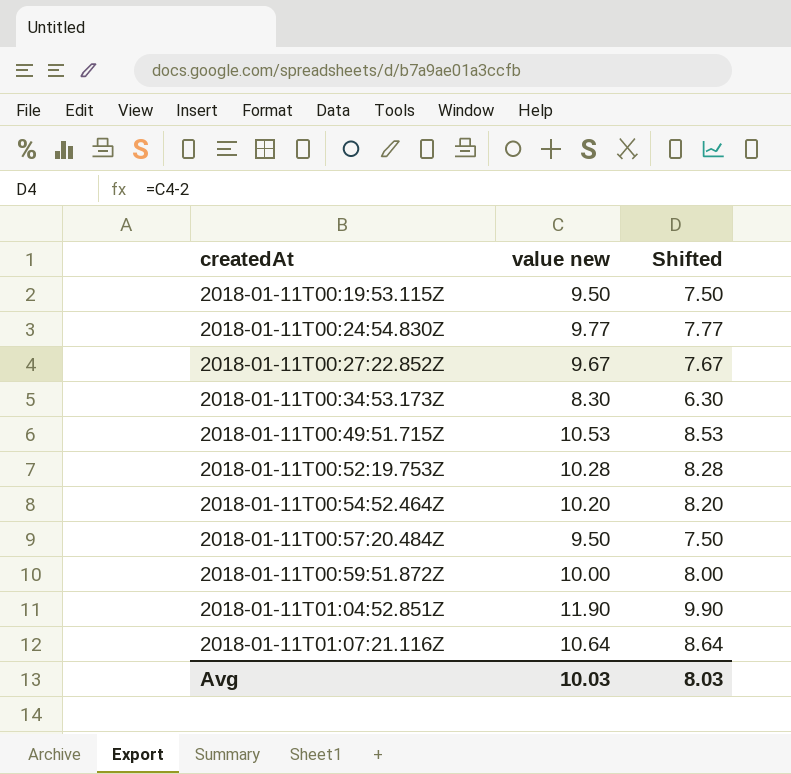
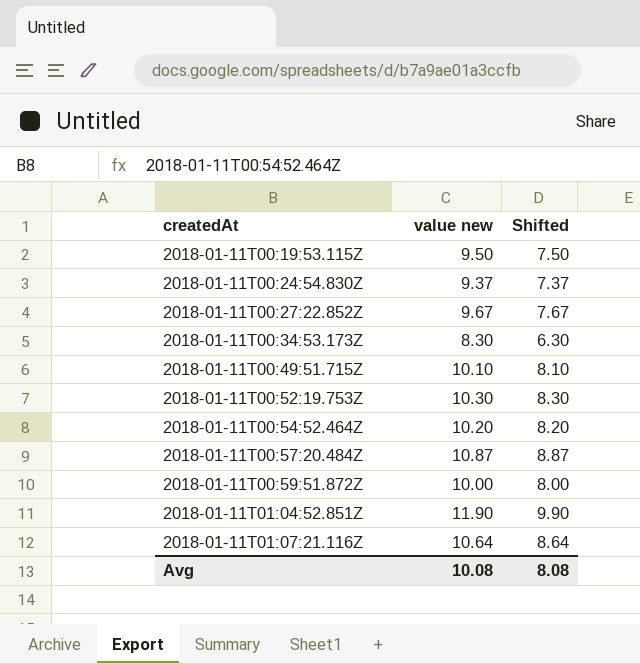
2018-01-11T00:24:54.830Z | value new: 9.77 -> 9.37
2018-01-11T00:24:54.830Z | Shifted: 7.77 -> 7.37
2018-01-11T00:49:51.715Z | value new: 10.53 -> 10.10
2018-01-11T00:49:51.715Z | Shifted: 8.53 -> 8.10
2018-01-11T00:52:19.753Z | value new: 10.28 -> 10.30
2018-01-11T00:52:19.753Z | Shifted: 8.28 -> 8.30
2018-01-11T00:57:20.484Z | value new: 9.50 -> 10.87
2018-01-11T00:57:20.484Z | Shifted: 7.50 -> 8.87
Avg | value new: 10.03 -> 10.08
Avg | Shifted: 8.03 -> 8.08

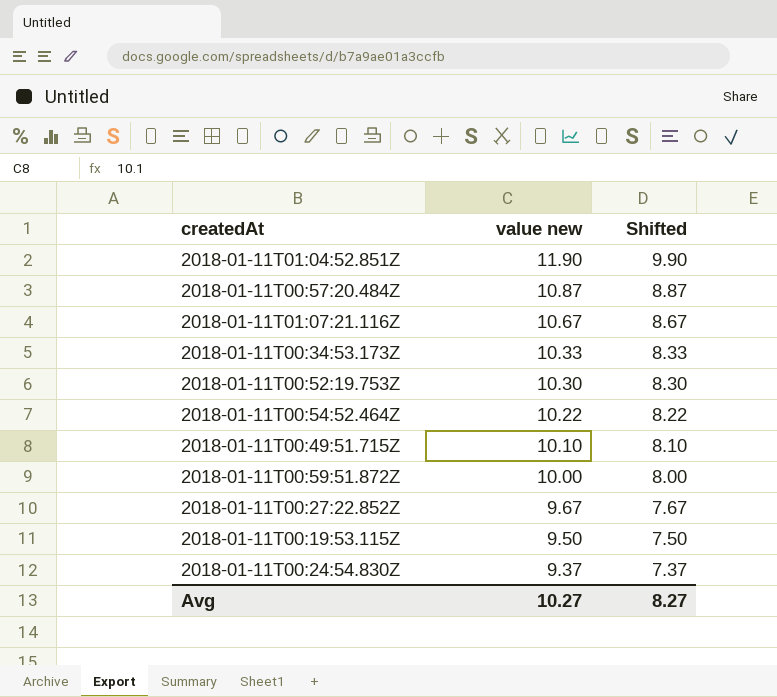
row order: createdAt ascending -> value new descending
2018-01-11T01:07:21.116Z | value new: 10.64 -> 10.67
2018-01-11T01:07:21.116Z | Shifted: 8.64 -> 8.67
2018-01-11T00:34:53.173Z | value new: 8.30 -> 10.33
2018-01-11T00:34:53.173Z | Shifted: 6.30 -> 8.33
2018-01-11T00:54:52.464Z | value new: 10.20 -> 10.22
2018-01-11T00:54:52.464Z | Shifted: 8.20 -> 8.22
Avg | value new: 10.08 -> 10.27
Avg | Shifted: 8.08 -> 8.27

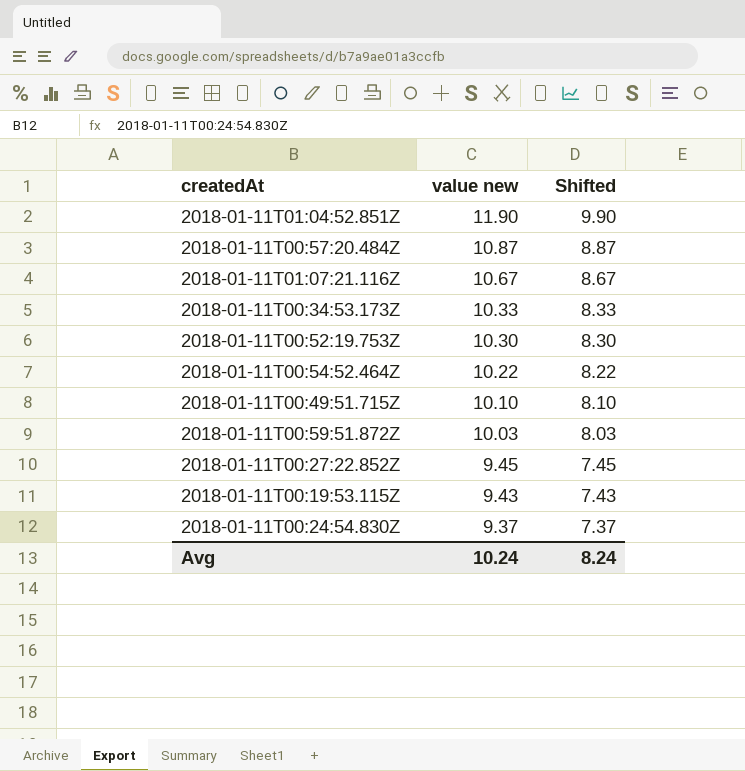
2018-01-11T00:59:51.872Z | value new: 10.00 -> 10.03
2018-01-11T00:59:51.872Z | Shifted: 8.00 -> 8.03
2018-01-11T00:27:22.852Z | value new: 9.67 -> 9.45
2018-01-11T00:27:22.852Z | Shifted: 7.67 -> 7.45
2018-01-11T00:19:53.115Z | value new: 9.50 -> 9.43
2018-01-11T00:19:53.115Z | Shifted: 7.50 -> 7.43
Avg | value new: 10.27 -> 10.24
Avg | Shifted: 8.27 -> 8.24

